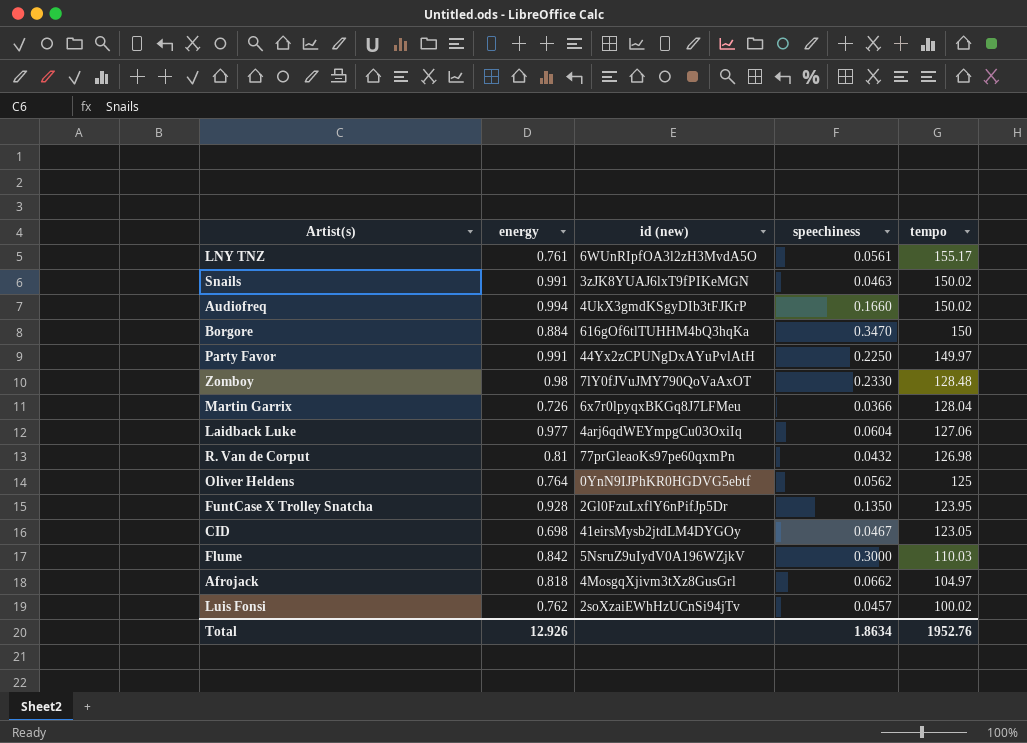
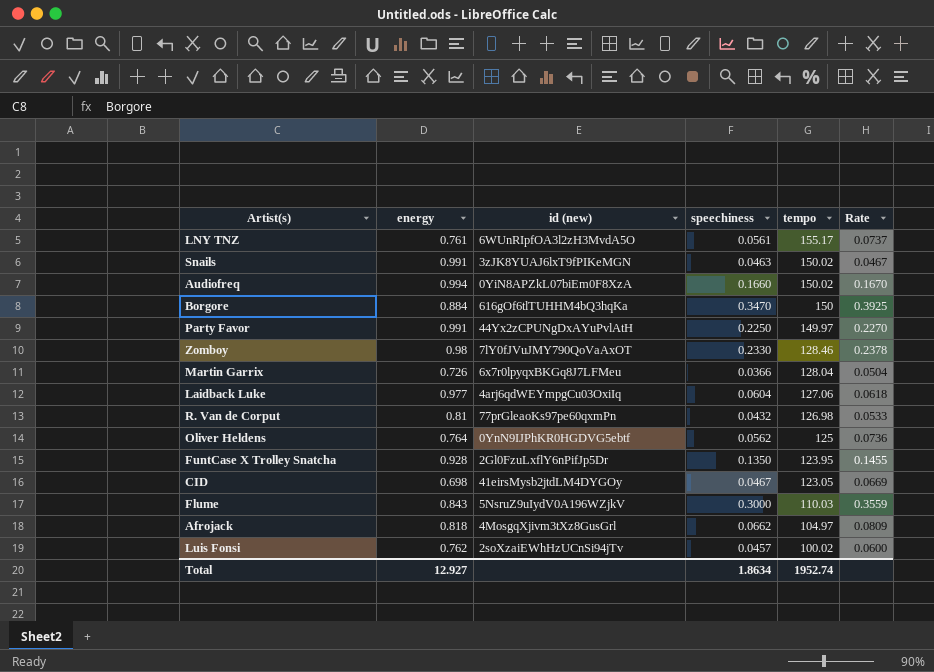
column Rate | formula: none -> [speechiness] / [energy]
Audiofreq | id (new): 4UkX3gmdKSgyDIb3tFJKrP -> 0YiN8APZkL07biEm0F8XzA
Zomboy | tempo: 128.48 -> 128.46
Flume | energy: 0.842 -> 0.843
Total | energy: 12.926 -> 12.927
Total | tempo: 1952.76 -> 1952.74

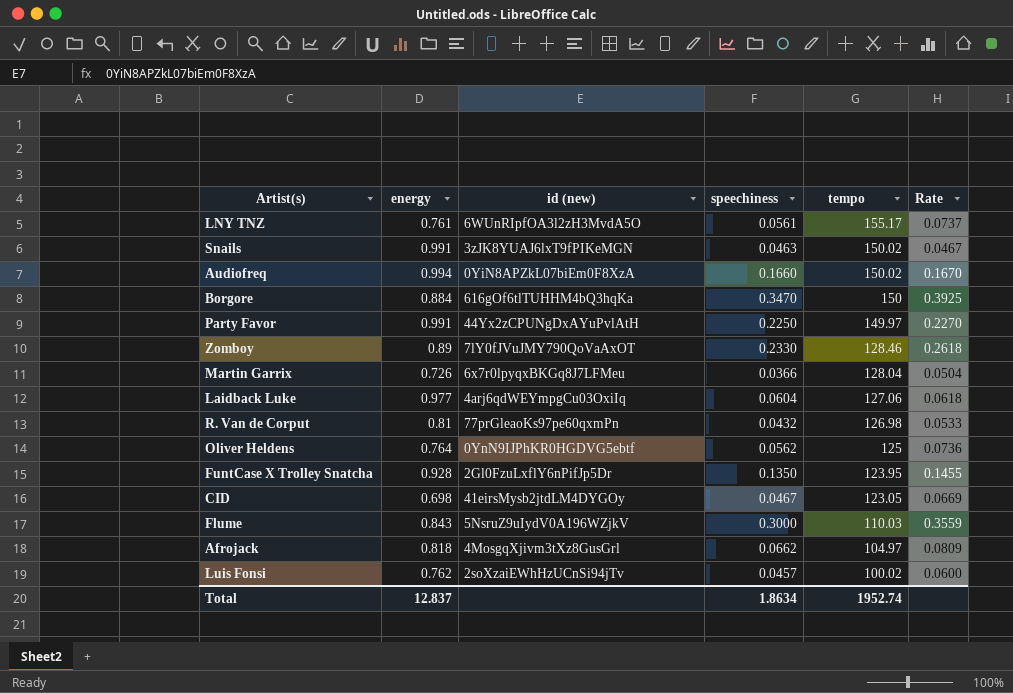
Zomboy | energy: 0.98 -> 0.89
Zomboy | Rate: 0.2378 -> 0.2618
Total | energy: 12.927 -> 12.837

